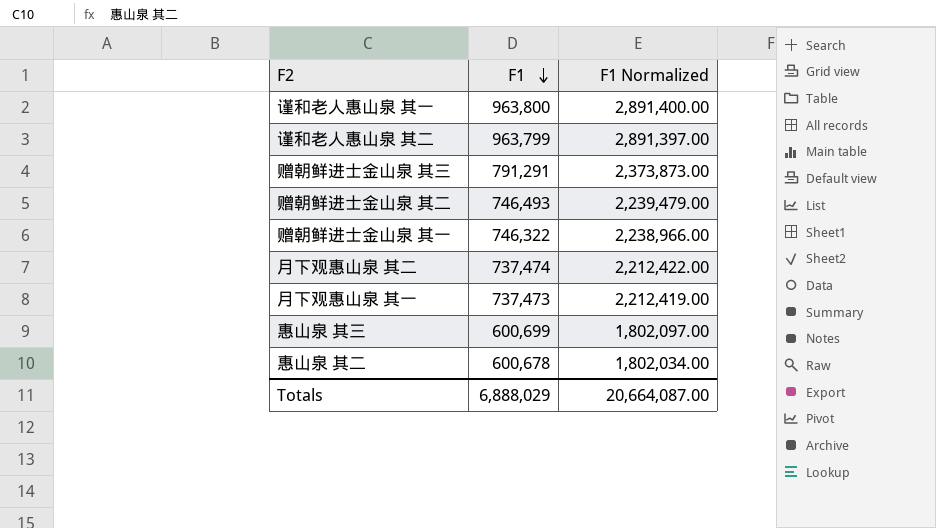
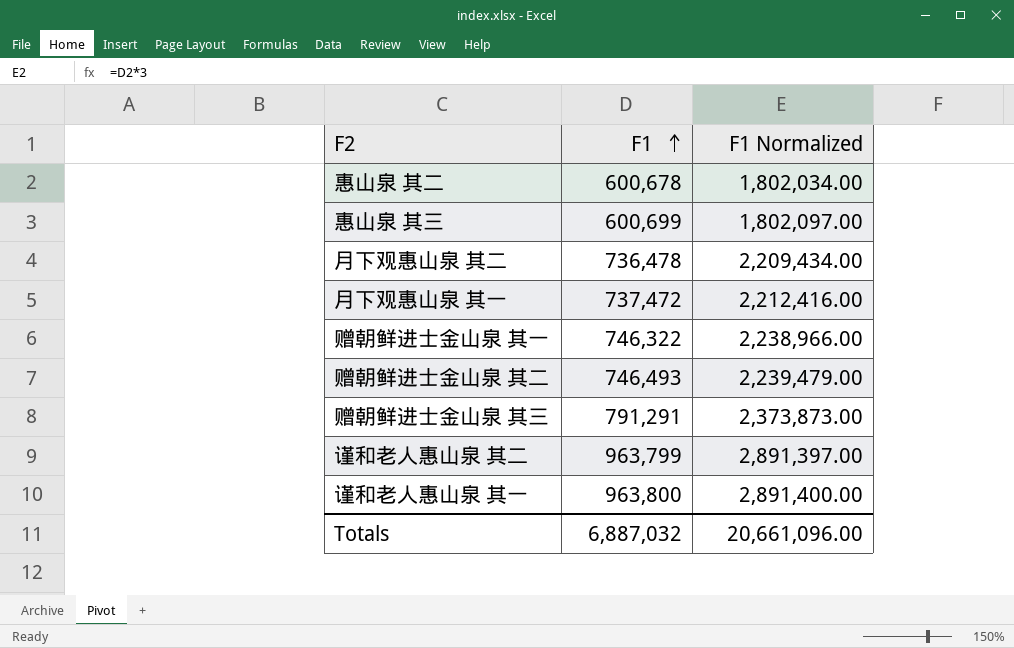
row order: F1 descending -> F1 ascending
月下观惠山泉 其二 | F1: 737,474 -> 736,478
月下观惠山泉 其二 | F1 Normalized: 2,212,422.00 -> 2,209,434.00
月下观惠山泉 其一 | F1: 737,473 -> 737,472
月下观惠山泉 其一 | F1 Normalized: 2,212,419.00 -> 2,212,416.00
Totals | F1: 6,888,029 -> 6,887,032
Totals | F1 Normalized: 20,664,087.00 -> 20,661,096.00

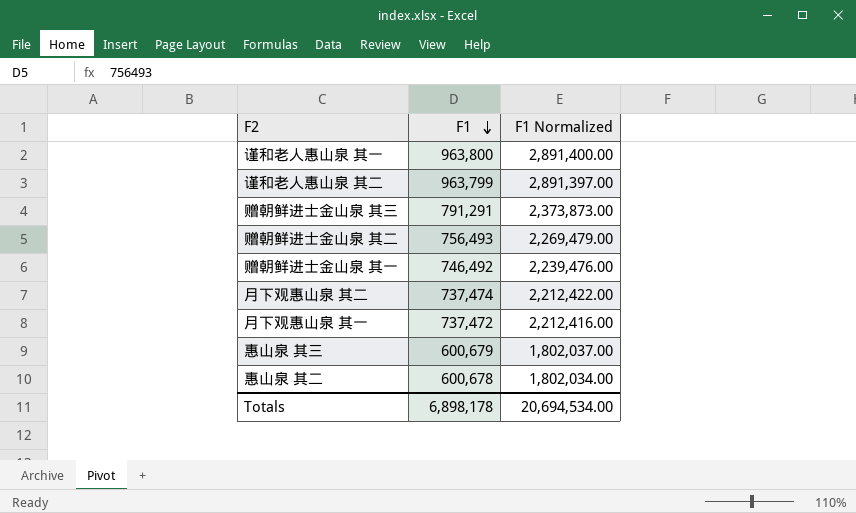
row order: F1 ascending -> F1 descending
赠朝鲜进士金山泉 其二 | F1: 746,493 -> 756,493
赠朝鲜进士金山泉 其二 | F1 Normalized: 2,239,479.00 -> 2,269,479.00
赠朝鲜进士金山泉 其一 | F1: 746,322 -> 746,492
赠朝鲜进士金山泉 其一 | F1 Normalized: 2,238,966.00 -> 2,239,476.00
月下观惠山泉 其二 | F1: 736,478 -> 737,474
月下观惠山泉 其二 | F1 Normalized: 2,209,434.00 -> 2,212,422.00
惠山泉 其三 | F1: 600,699 -> 600,679
惠山泉 其三 | F1 Normalized: 1,802,097.00 -> 1,802,037.00
Totals | F1: 6,887,032 -> 6,898,178
Totals | F1 Normalized: 20,661,096.00 -> 20,694,534.00

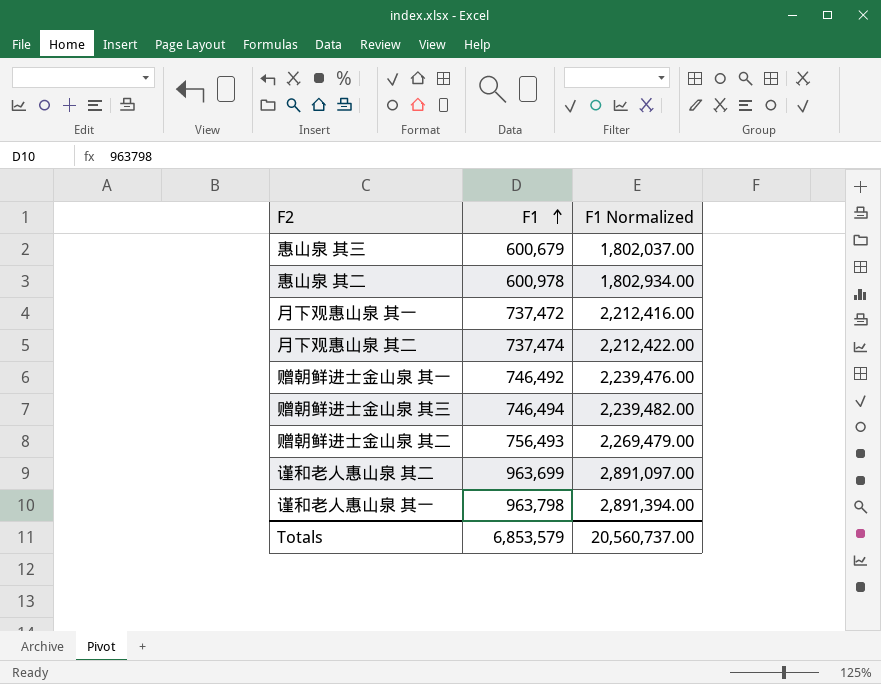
row order: F1 descending -> F1 ascending
惠山泉 其二 | F1: 600,678 -> 600,978
惠山泉 其二 | F1 Normalized: 1,802,034.00 -> 1,802,934.00
赠朝鲜进士金山泉 其三 | F1: 791,291 -> 746,494
赠朝鲜进士金山泉 其三 | F1 Normalized: 2,373,873.00 -> 2,239,482.00
谨和老人惠山泉 其二 | F1: 963,799 -> 963,699
谨和老人惠山泉 其二 | F1 Normalized: 2,891,397.00 -> 2,891,097.00
谨和老人惠山泉 其一 | F1: 963,800 -> 963,798
谨和老人惠山泉 其一 | F1 Normalized: 2,891,400.00 -> 2,891,394.00
Totals | F1: 6,898,178 -> 6,853,579
Totals | F1 Normalized: 20,694,534.00 -> 20,560,737.00

